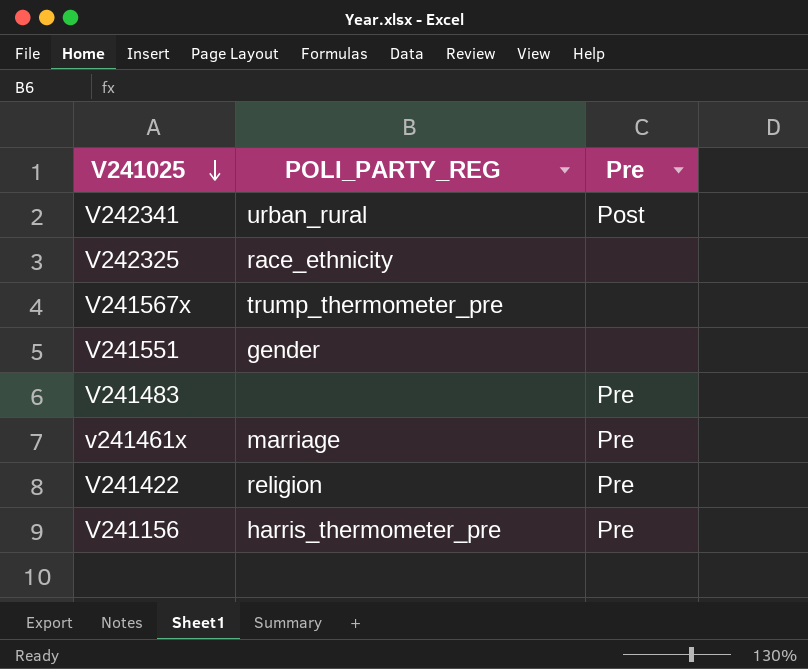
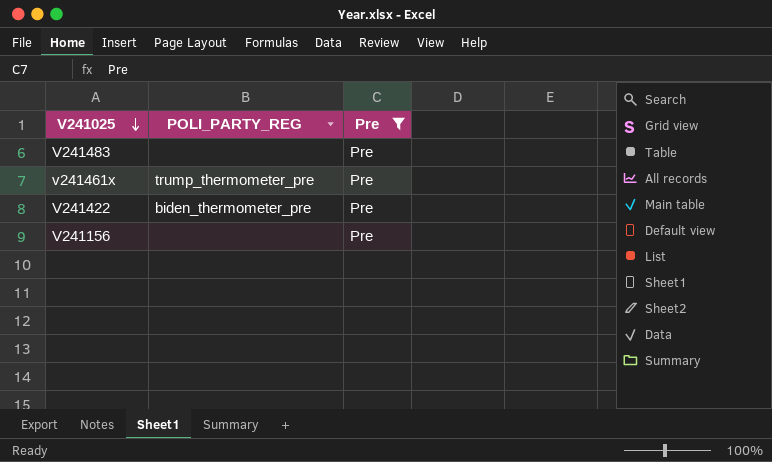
filter: none -> Pre = Pre
v241461x | POLI_PARTY_REG: marriage -> trump_thermometer_pre
V241422 | POLI_PARTY_REG: religion -> biden_thermometer_pre
V241156 | POLI_PARTY_REG: harris_thermometer_pre -> none

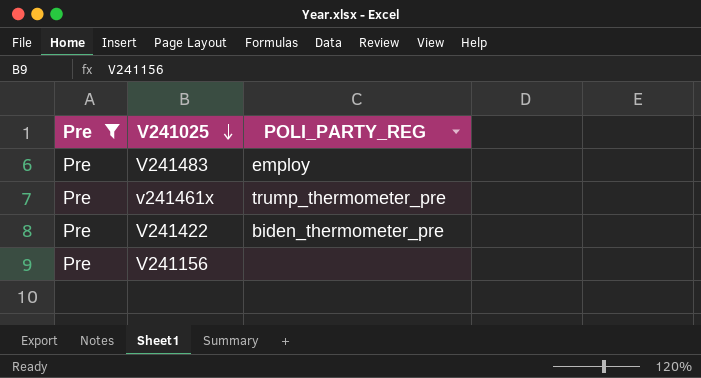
column Pre | position: 3 -> 1
V241483 | POLI_PARTY_REG: none -> employ

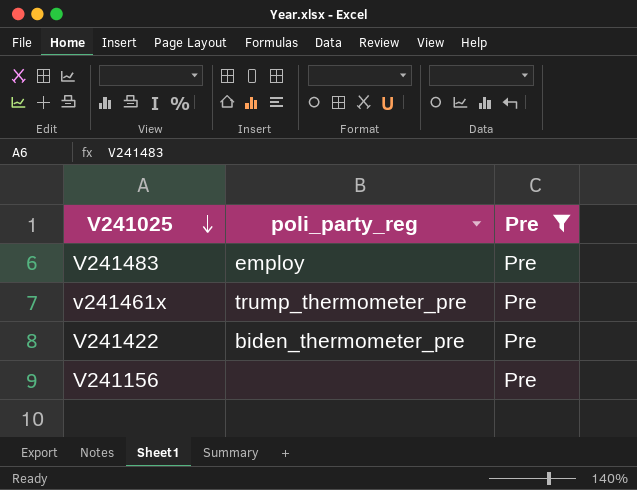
column name: POLI_PARTY_REG -> poli_party_reg
column Pre | position: 1 -> 3

